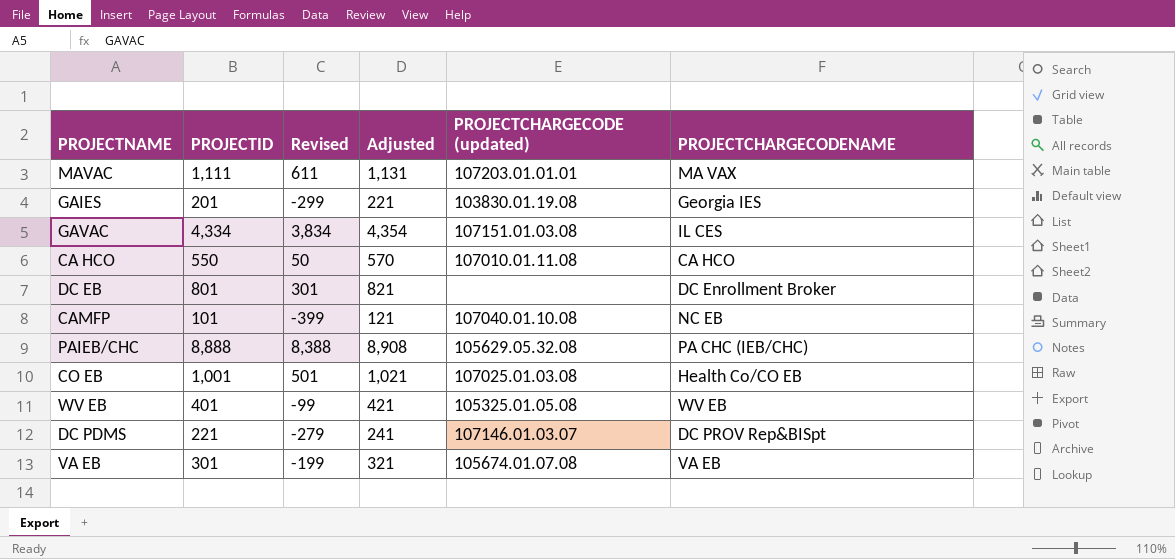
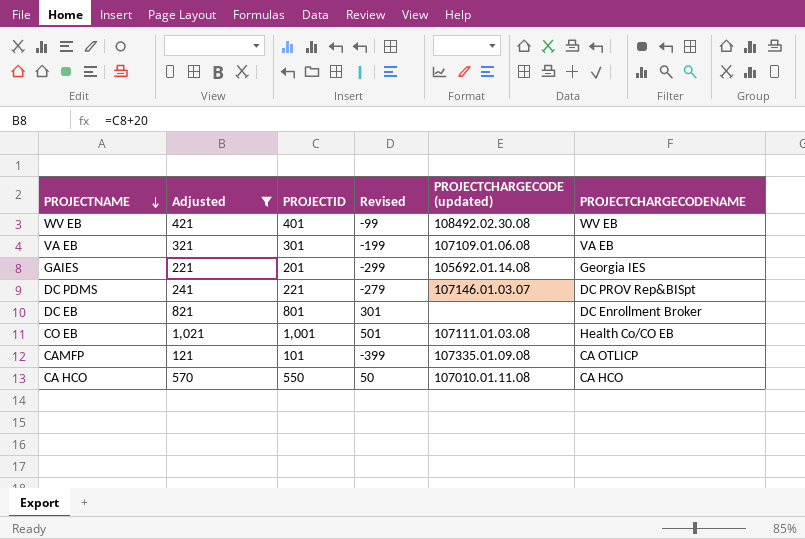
filter: none -> Adjusted <= 1,021
row order: none -> PROJECTNAME descending
column Adjusted | position: 4 -> 2
WV EB | PROJECTCHARGECODE (updated): 105325.01.05.08 -> 108492.02.30.08
VA EB | PROJECTCHARGECODE (updated): 105674.01.07.08 -> 107109.01.06.08
GAIES | PROJECTCHARGECODE (updated): 103830.01.19.08 -> 105692.01.14.08
CO EB | PROJECTCHARGECODE (updated): 107025.01.03.08 -> 107111.01.03.08
CAMFP | PROJECTCHARGECODE (updated): 107040.01.10.08 -> 107335.01.09.08
CAMFP | PROJECTCHARGECODENAME: NC EB -> CA OTLICP

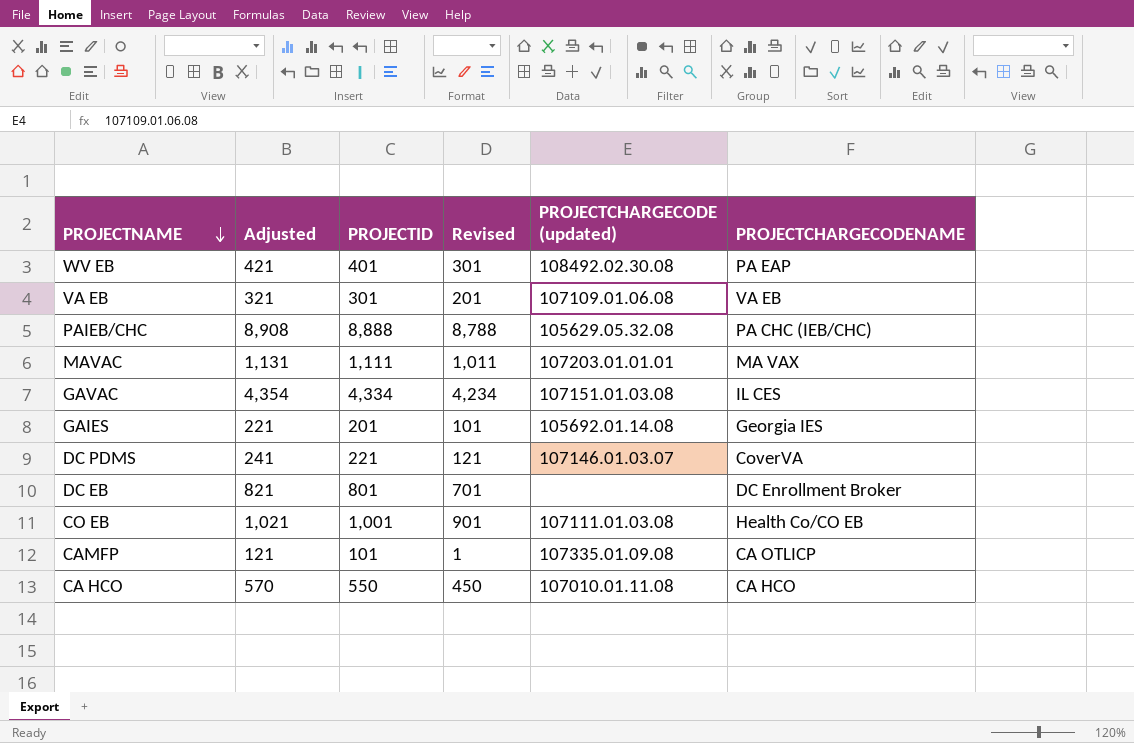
filter: Adjusted <= 1,021 -> none
column Revised | formula: [PROJECTID] - 500 -> [PROJECTID] - 100
WV EB | PROJECTCHARGECODENAME: WV EB -> PA EAP
DC PDMS | PROJECTCHARGECODENAME: DC PROV Rep&BISpt -> CoverVA

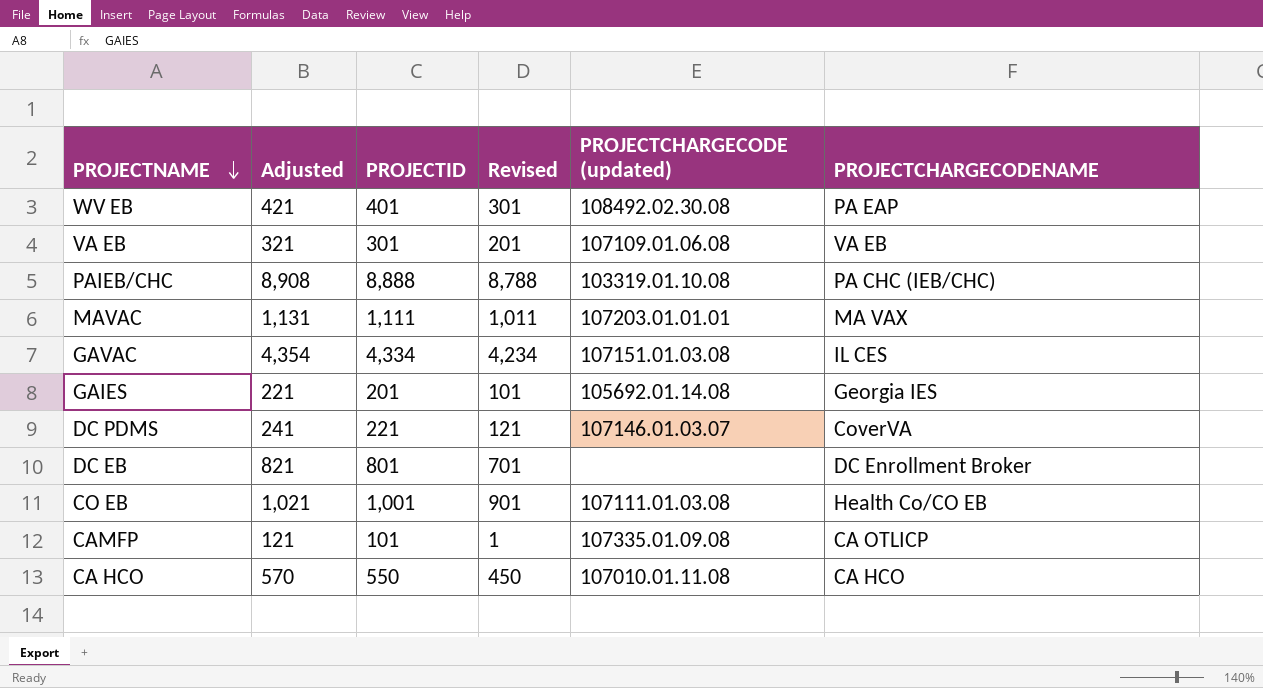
PAIEB/CHC | PROJECTCHARGECODE (updated): 105629.05.32.08 -> 103319.01.10.08

